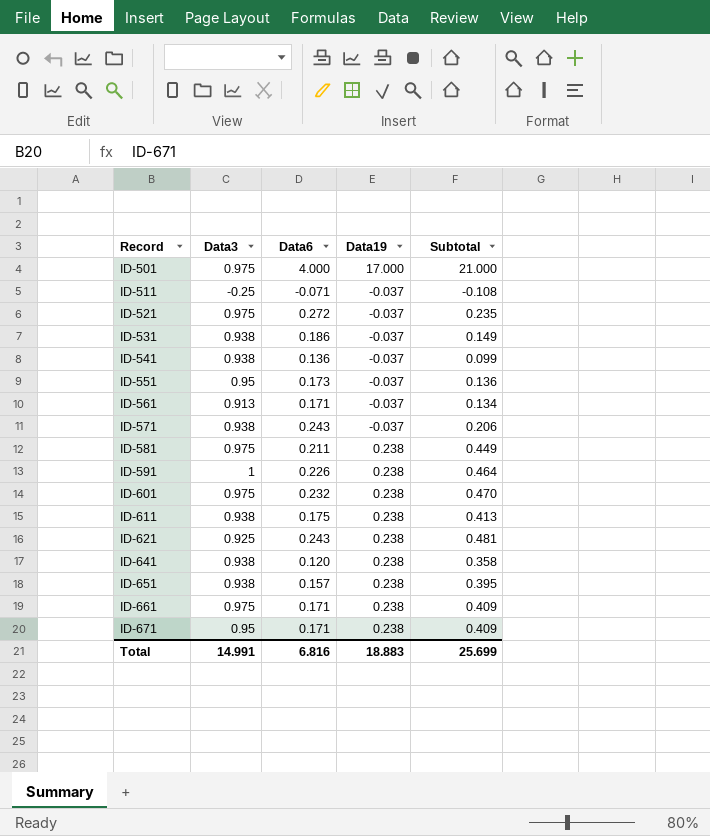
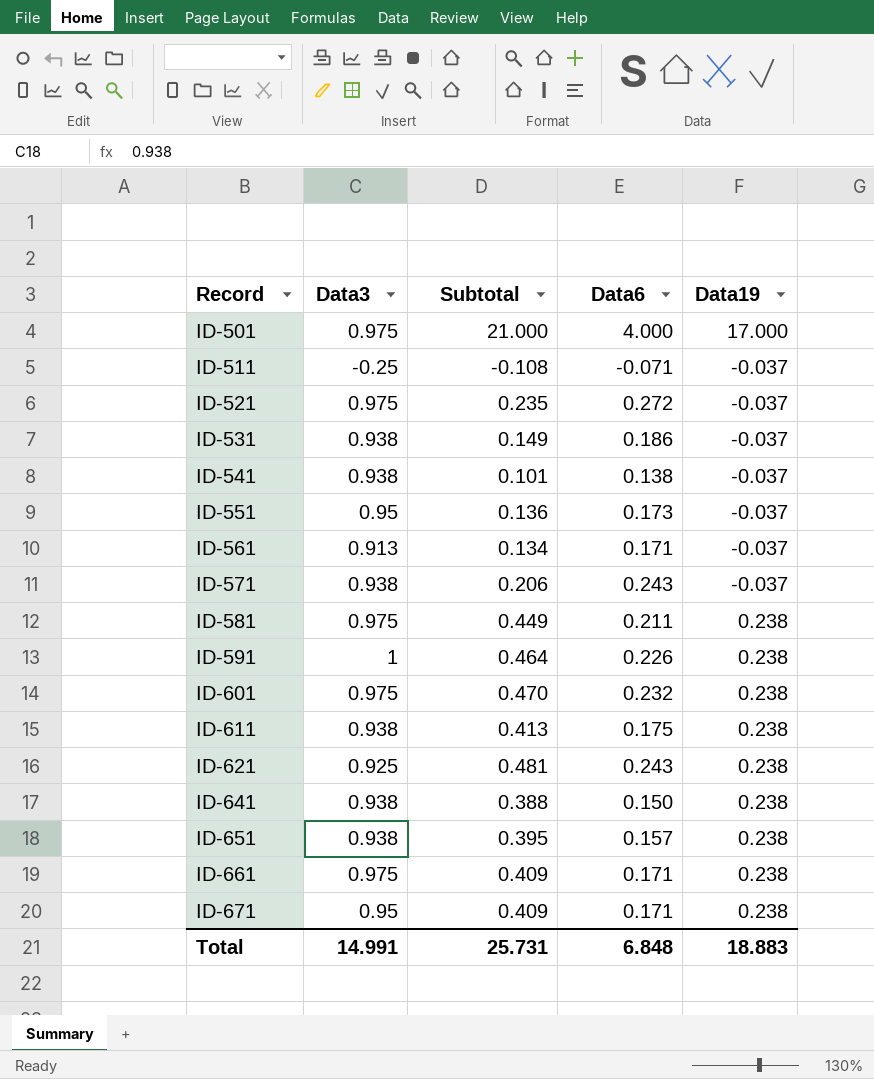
column Subtotal | position: 5 -> 3
ID-541 | Subtotal: 0.099 -> 0.101
ID-541 | Data6: 0.136 -> 0.138
ID-641 | Subtotal: 0.358 -> 0.388
ID-641 | Data6: 0.120 -> 0.150
Total | Subtotal: 25.699 -> 25.731
Total | Data6: 6.816 -> 6.848

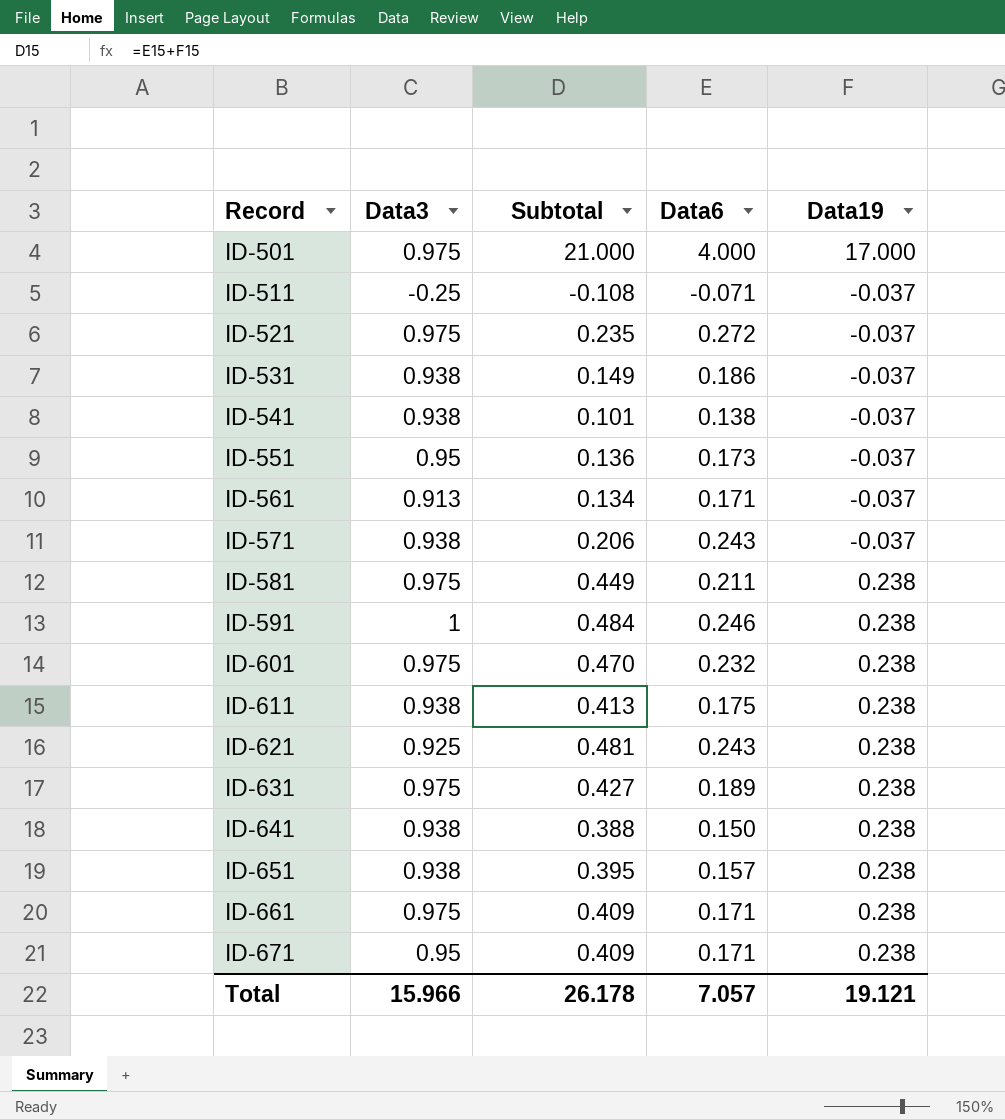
ID-591 | Subtotal: 0.464 -> 0.484
ID-591 | Data6: 0.226 -> 0.246
row ID-631: none -> 0.975 | 0.427 | 0.189 | 0.238
Total | Data3: 14.991 -> 15.966
Total | Subtotal: 25.731 -> 26.178
Total | Data6: 6.848 -> 7.057
Total | Data19: 18.883 -> 19.121

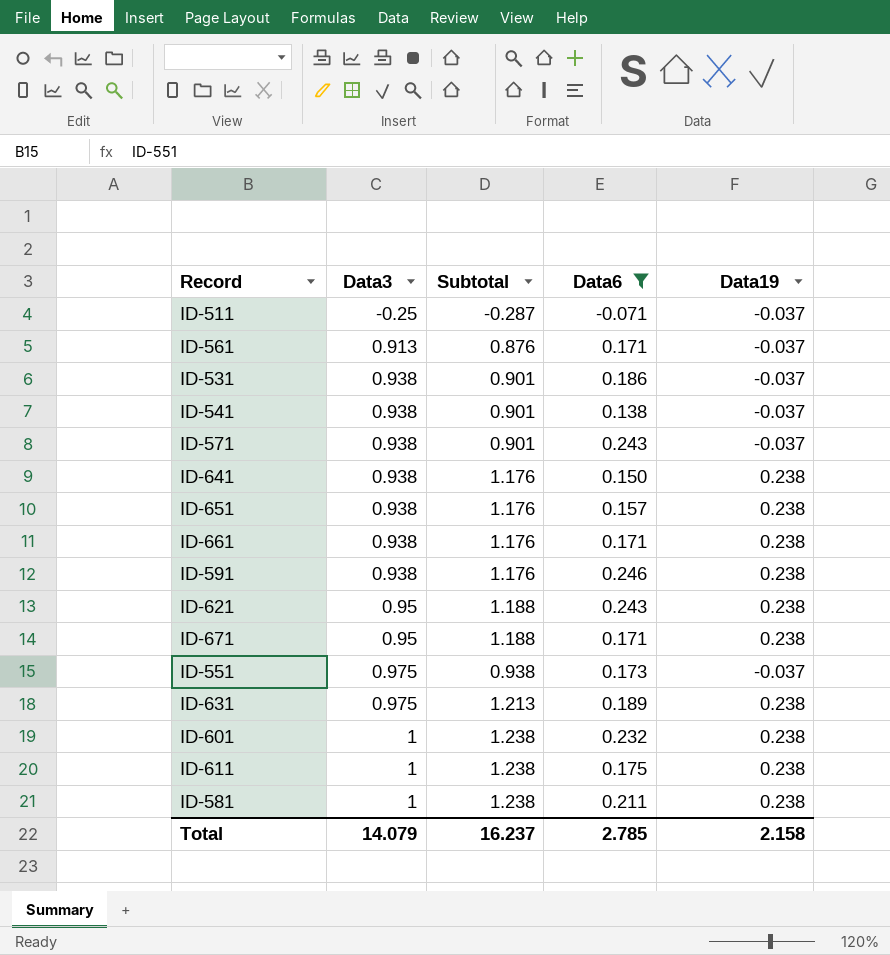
filter: none -> Data6 <= 0.246
row order: Record ascending -> Data3 ascending
column Subtotal | formula: [Data6] + [Data19] -> [Data3] + [Data19]
ID-661 | Data3: 0.975 -> 0.938
ID-591 | Data3: 1 -> 0.938
ID-621 | Data3: 0.925 -> 0.95
ID-551 | Data3: 0.95 -> 0.975
ID-601 | Data3: 0.975 -> 1
ID-611 | Data3: 0.938 -> 1
ID-581 | Data3: 0.975 -> 1
Total | Data3: 15.966 -> 14.079
Total | Subtotal: 26.178 -> 16.237
Total | Data6: 7.057 -> 2.785
Total | Data19: 19.121 -> 2.158

